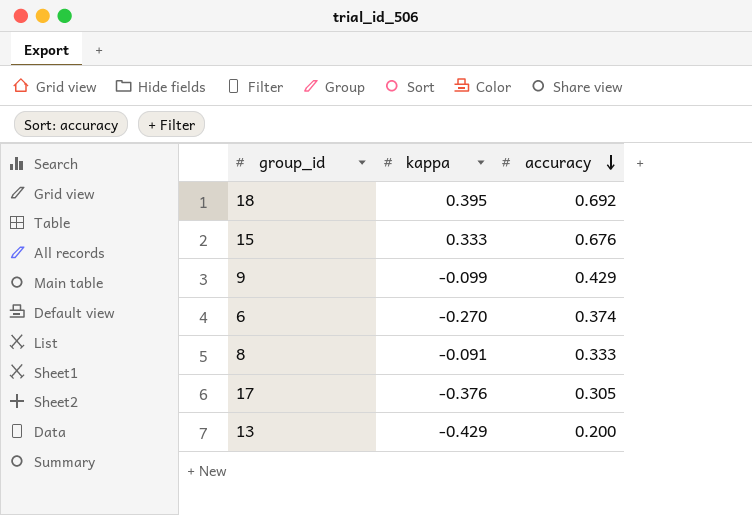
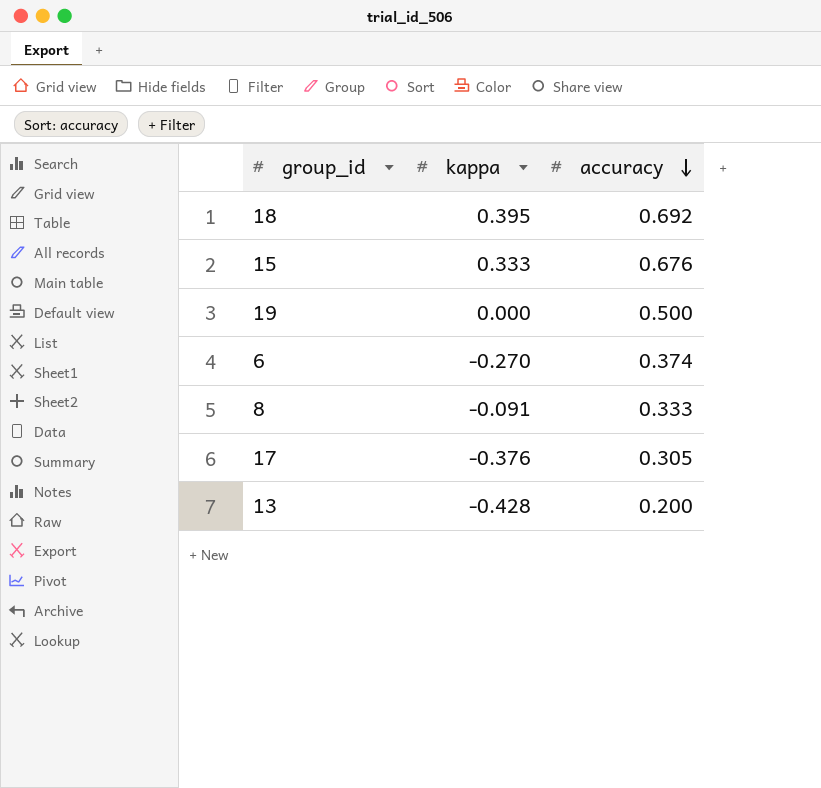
row 9: -0.099 | 0.429 -> none
row 19: none -> 0.000 | 0.500
13 | kappa: -0.429 -> -0.428

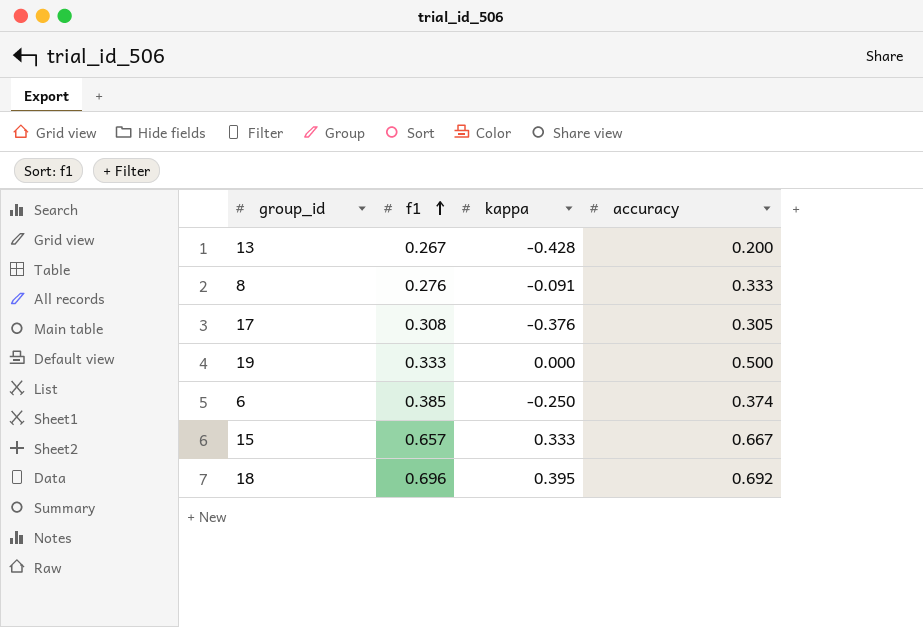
row order: accuracy descending -> f1 ascending
column f1 | position: none -> 2
6 | kappa: -0.270 -> -0.250
15 | accuracy: 0.676 -> 0.667

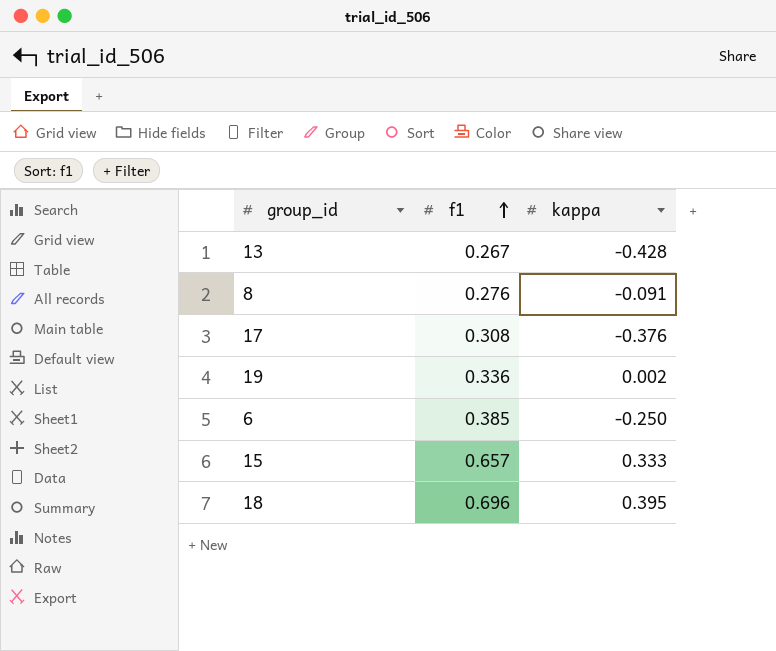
column accuracy | position: 4 -> none
19 | f1: 0.333 -> 0.336
19 | kappa: 0.000 -> 0.002

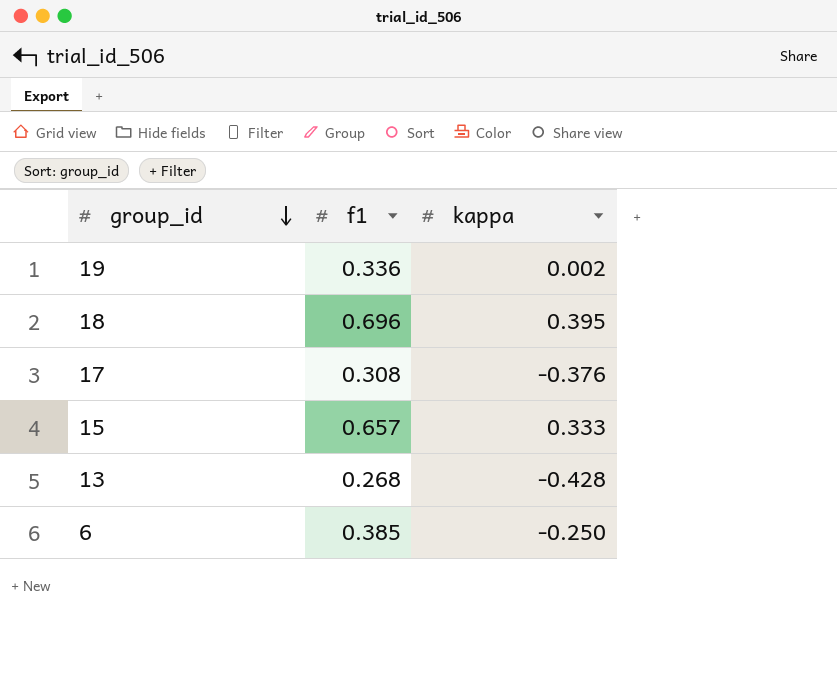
row order: f1 ascending -> group_id descending
row 8: 0.276 | -0.091 -> none
13 | f1: 0.267 -> 0.268

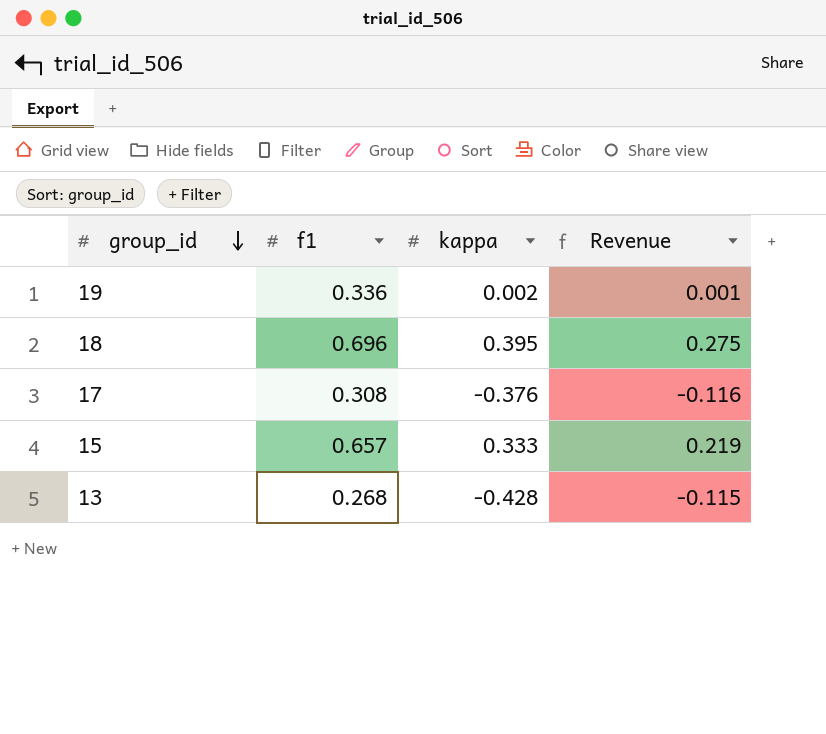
column Revenue | formula: none -> [f1] * [kappa]
row 6: 0.385 | -0.250 -> none

